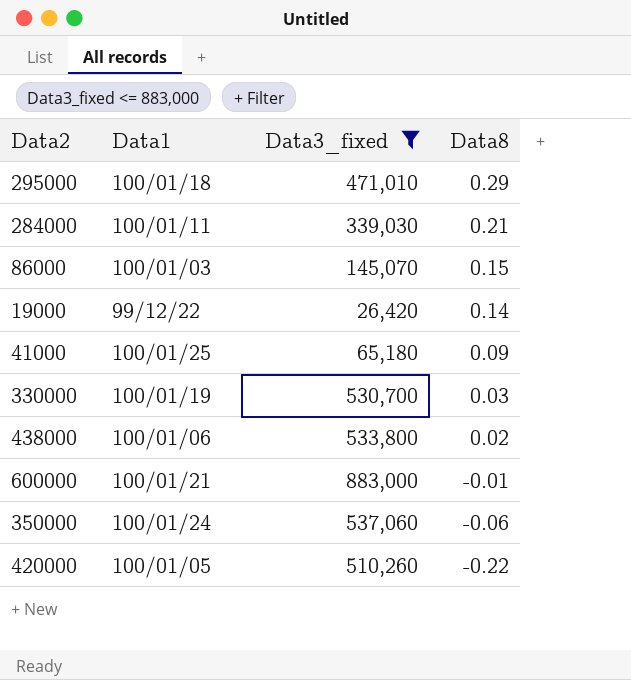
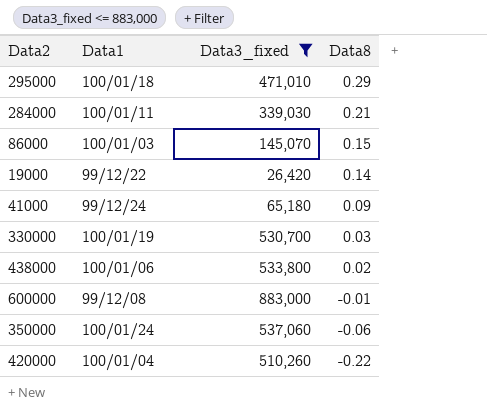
41000 | Data1: 100/01/25 -> 99/12/24
600000 | Data1: 100/01/21 -> 99/12/08
420000 | Data1: 100/01/05 -> 100/01/04

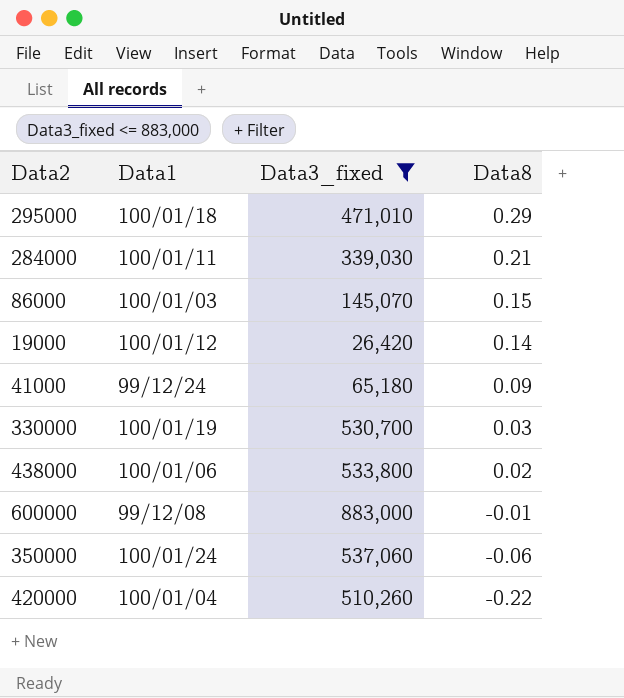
19000 | Data1: 99/12/22 -> 100/01/12

